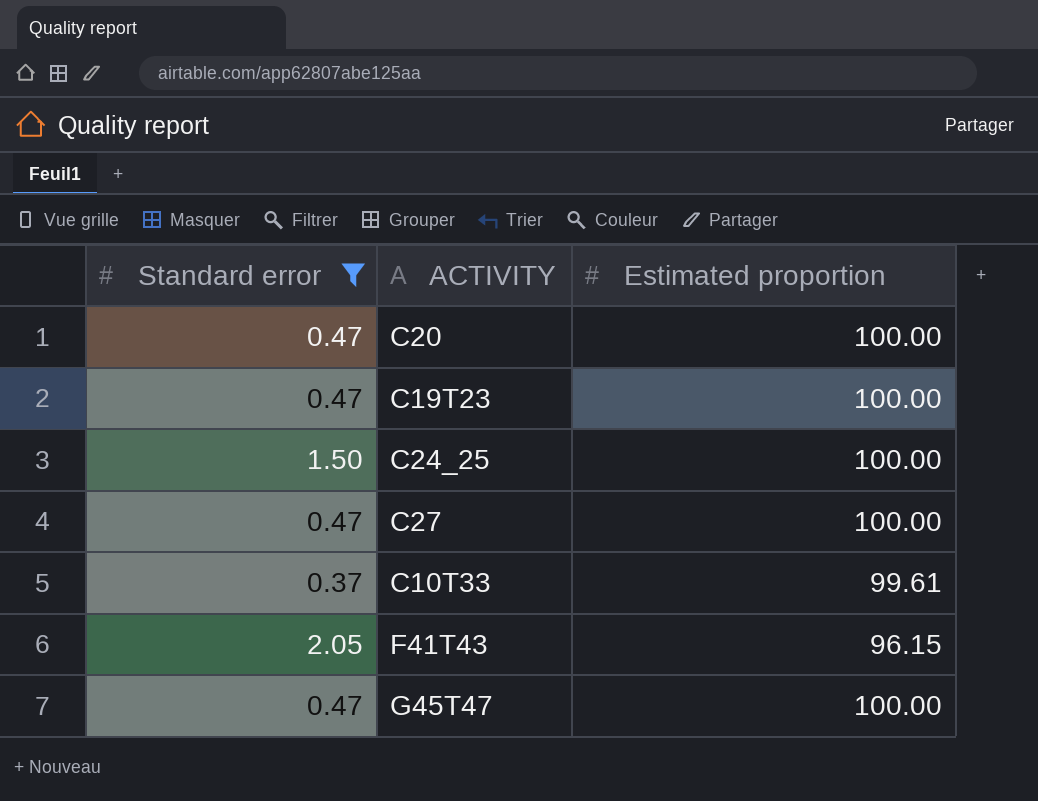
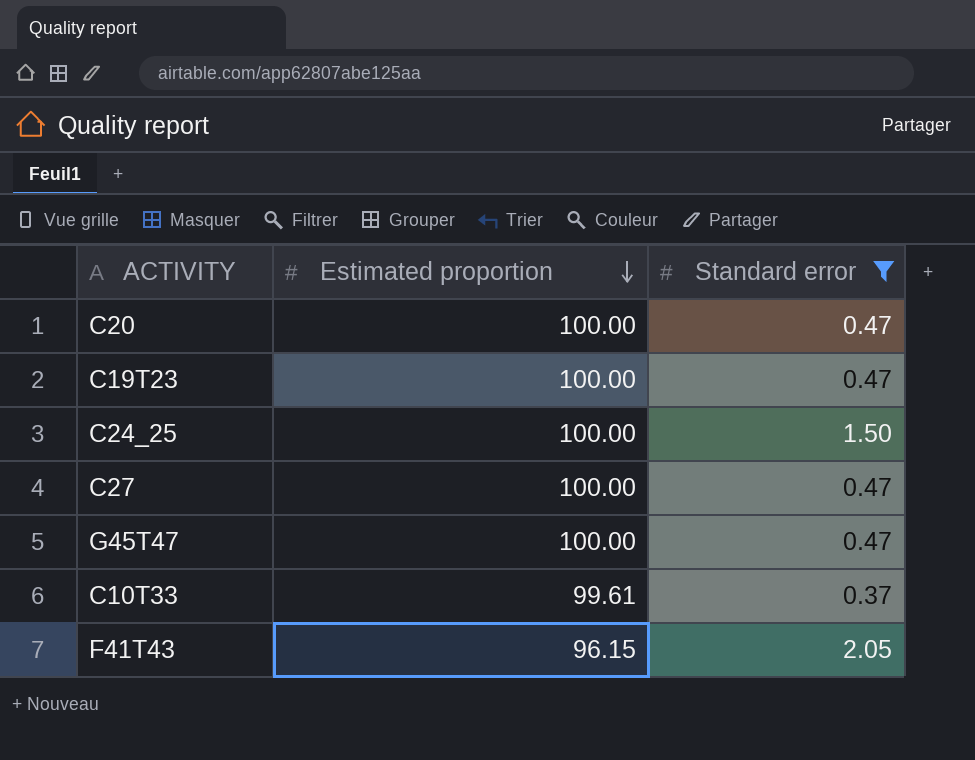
row order: none -> Estimated proportion descending
column Standard error | position: 1 -> 3

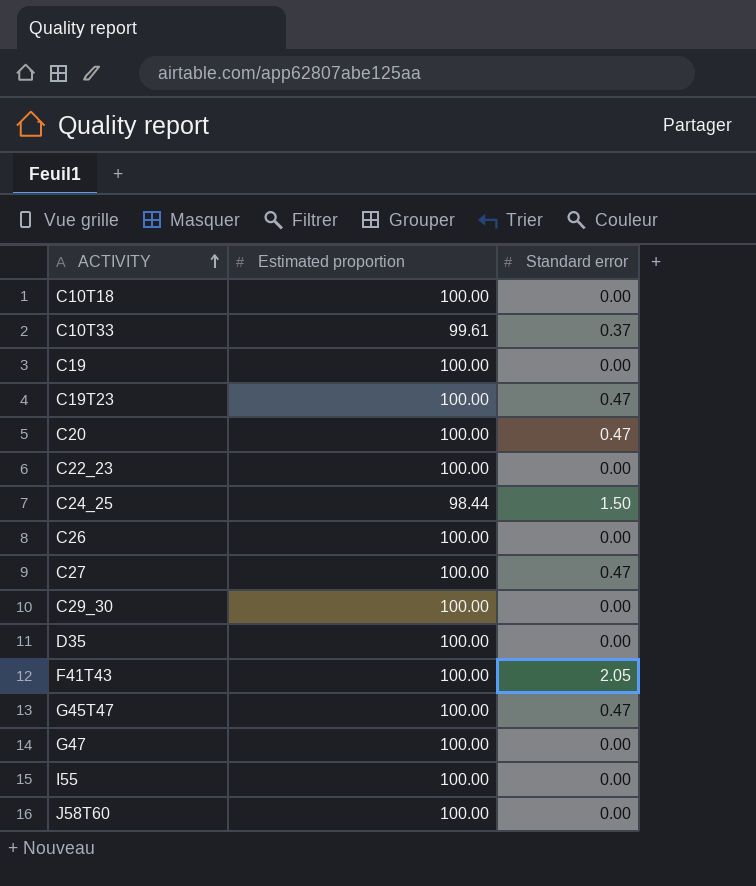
filter: Standard error != 0.00 -> none
row order: Estimated proportion descending -> ACTIVITY ascending
C24_25 | Estimated proportion: 100.00 -> 98.44
F41T43 | Estimated proportion: 96.15 -> 100.00

